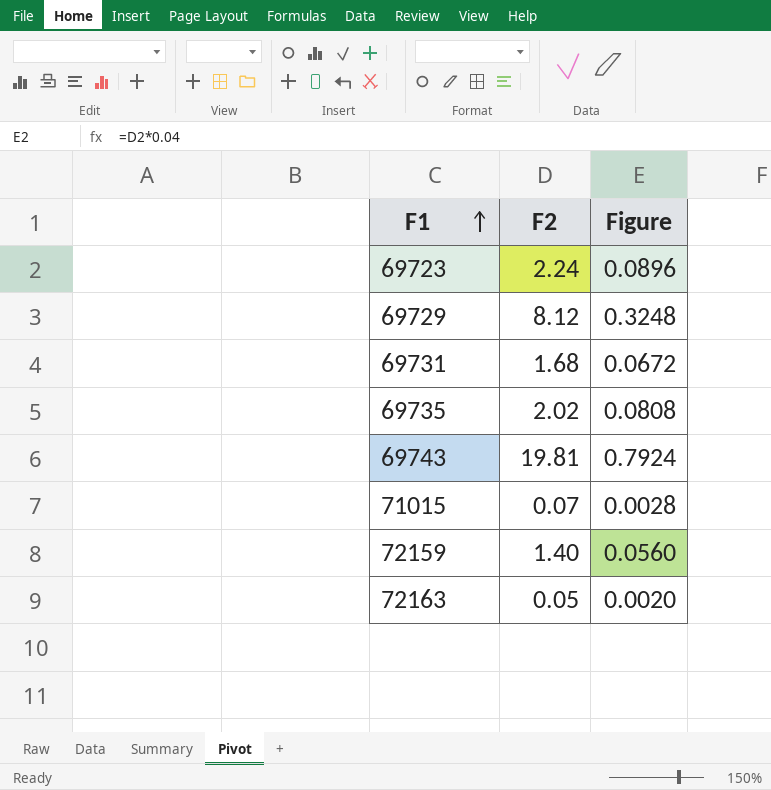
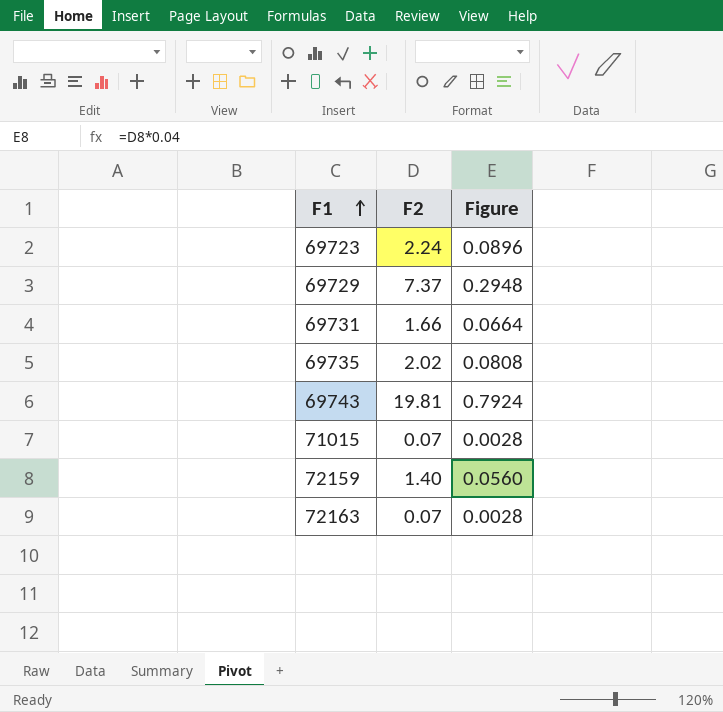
69729 | F2: 8.12 -> 7.37
69729 | Figure: 0.3248 -> 0.2948
69731 | F2: 1.68 -> 1.66
69731 | Figure: 0.0672 -> 0.0664
72163 | F2: 0.05 -> 0.07
72163 | Figure: 0.0020 -> 0.0028

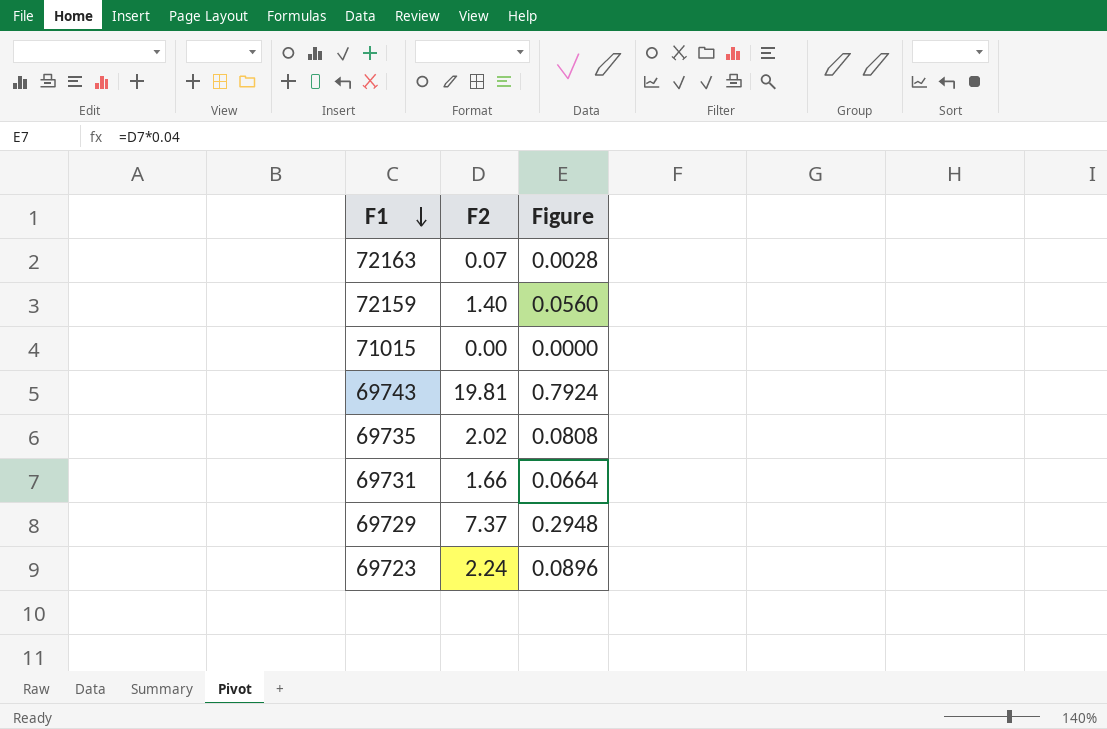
row order: F1 ascending -> F1 descending
71015 | F2: 0.07 -> 0.00
71015 | Figure: 0.0028 -> 0.0000

